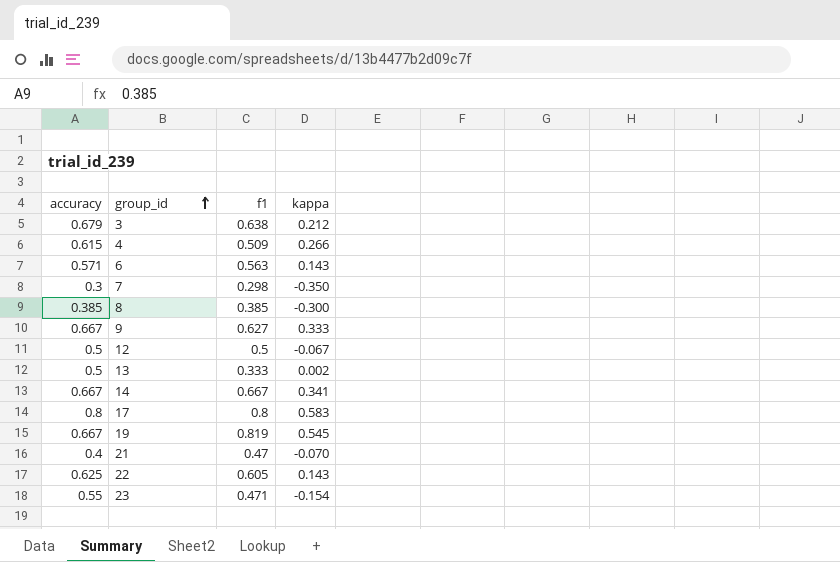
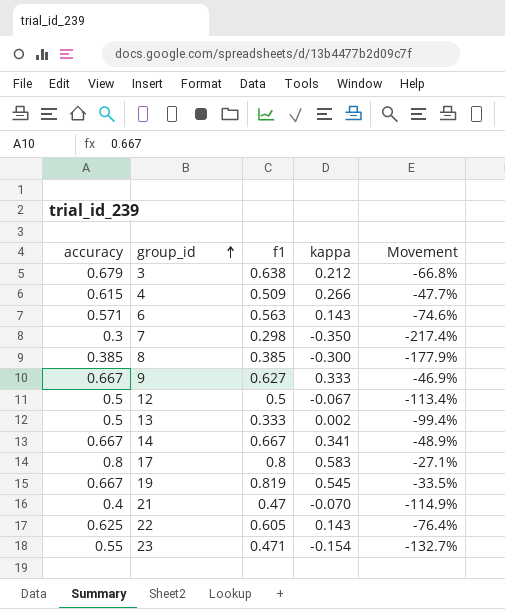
column Movement | formula: none -> ([kappa] - [f1]) / [f1]

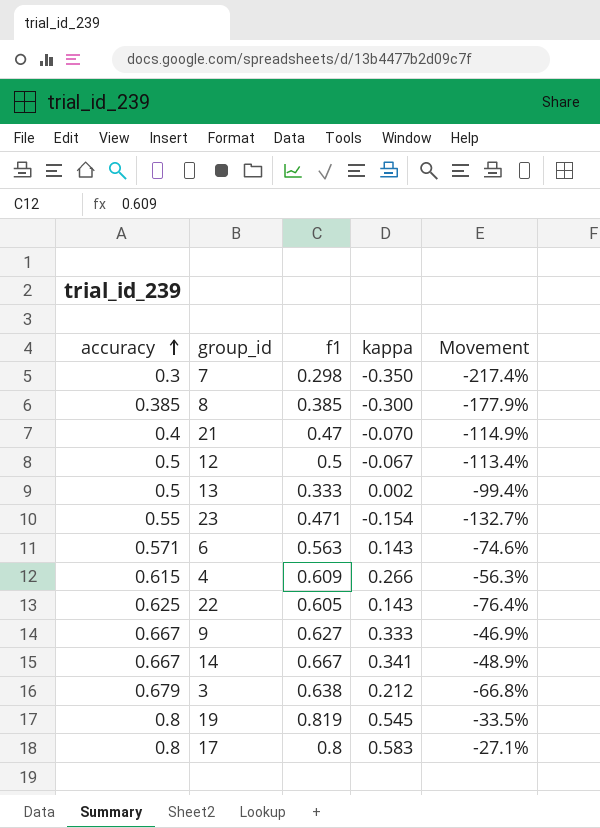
row order: group_id ascending -> accuracy ascending
4 | f1: 0.509 -> 0.609
4 | Movement: -47.7% -> -56.3%
19 | accuracy: 0.667 -> 0.8

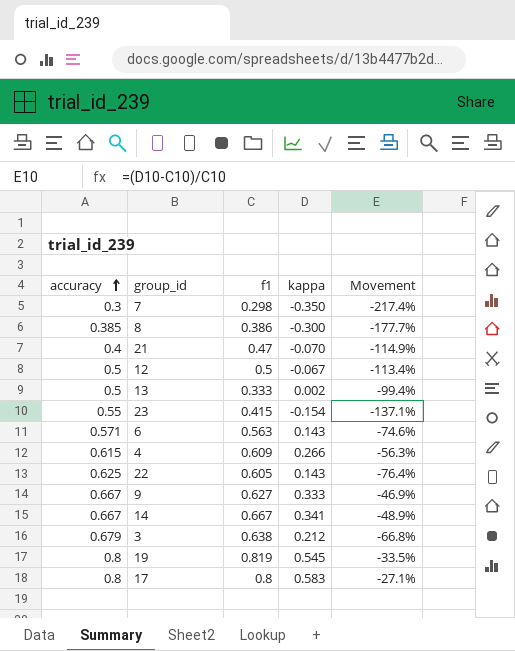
8 | f1: 0.385 -> 0.386
8 | Movement: -177.9% -> -177.7%
23 | f1: 0.471 -> 0.415
23 | Movement: -132.7% -> -137.1%

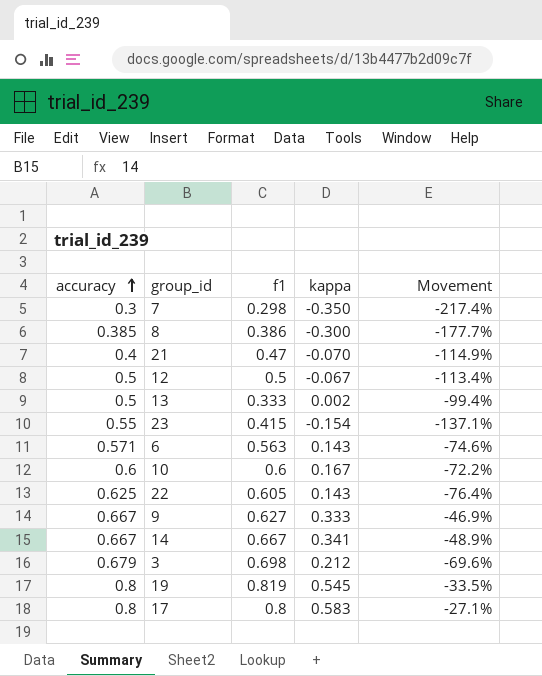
row 4: 0.615 | 0.609 | 0.266 | -56.3% -> none
row 10: none -> 0.6 | 0.6 | 0.167 | -72.2%
3 | f1: 0.638 -> 0.698
3 | Movement: -66.8% -> -69.6%

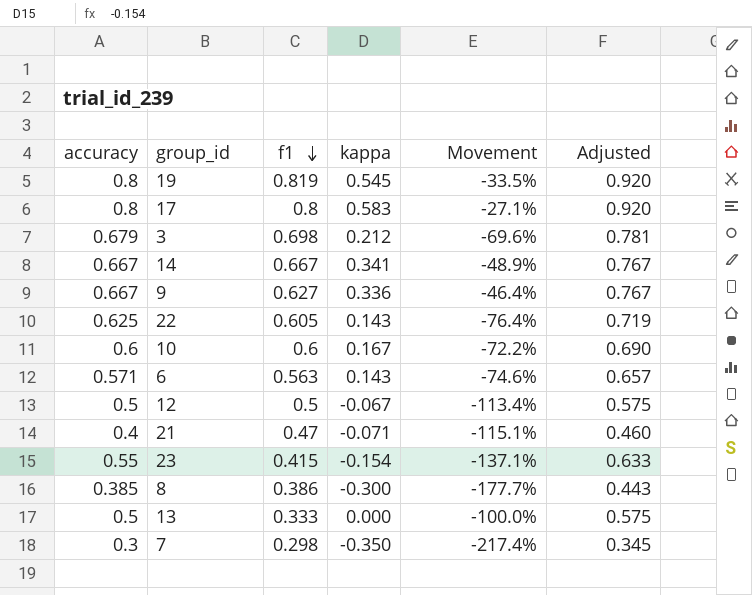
row order: accuracy ascending -> f1 descending
column Adjusted | formula: none -> [accuracy] * 1.15
9 | kappa: 0.333 -> 0.336
9 | Movement: -46.9% -> -46.4%
21 | kappa: -0.070 -> -0.071
21 | Movement: -114.9% -> -115.1%
13 | kappa: 0.002 -> 0.000
13 | Movement: -99.4% -> -100.0%

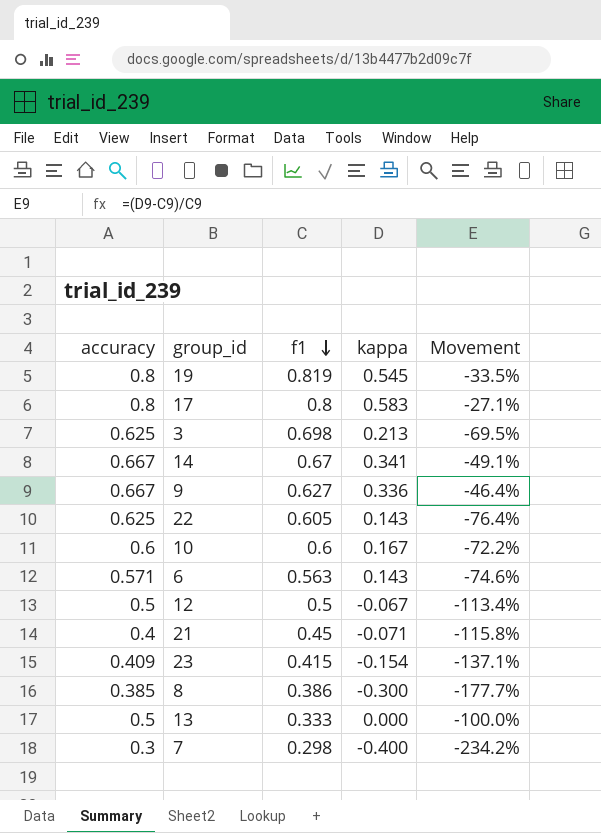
column Adjusted | formula: [accuracy] * 1.15 -> none
3 | accuracy: 0.679 -> 0.625
3 | kappa: 0.212 -> 0.213
3 | Movement: -69.6% -> -69.5%
14 | f1: 0.667 -> 0.67
14 | Movement: -48.9% -> -49.1%
21 | f1: 0.47 -> 0.45
21 | Movement: -115.1% -> -115.8%
23 | accuracy: 0.55 -> 0.409
7 | kappa: -0.350 -> -0.400
7 | Movement: -217.4% -> -234.2%

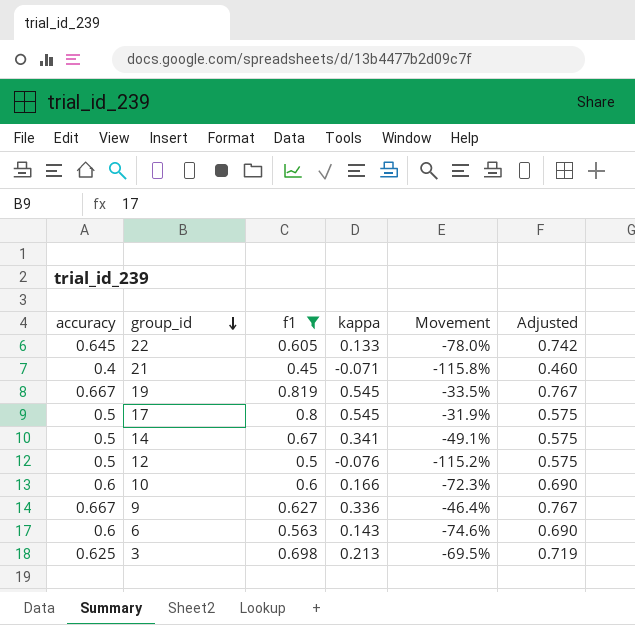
filter: none -> f1 >= 0.45
row order: f1 descending -> group_id descending
column Adjusted | formula: none -> [accuracy] * 1.15
22 | accuracy: 0.625 -> 0.645
22 | kappa: 0.143 -> 0.133
22 | Movement: -76.4% -> -78.0%
19 | accuracy: 0.8 -> 0.667
17 | accuracy: 0.8 -> 0.5
17 | kappa: 0.583 -> 0.545
17 | Movement: -27.1% -> -31.9%
14 | accuracy: 0.667 -> 0.5
12 | kappa: -0.067 -> -0.076
12 | Movement: -113.4% -> -115.2%
10 | kappa: 0.167 -> 0.166
10 | Movement: -72.2% -> -72.3%
6 | accuracy: 0.571 -> 0.6

